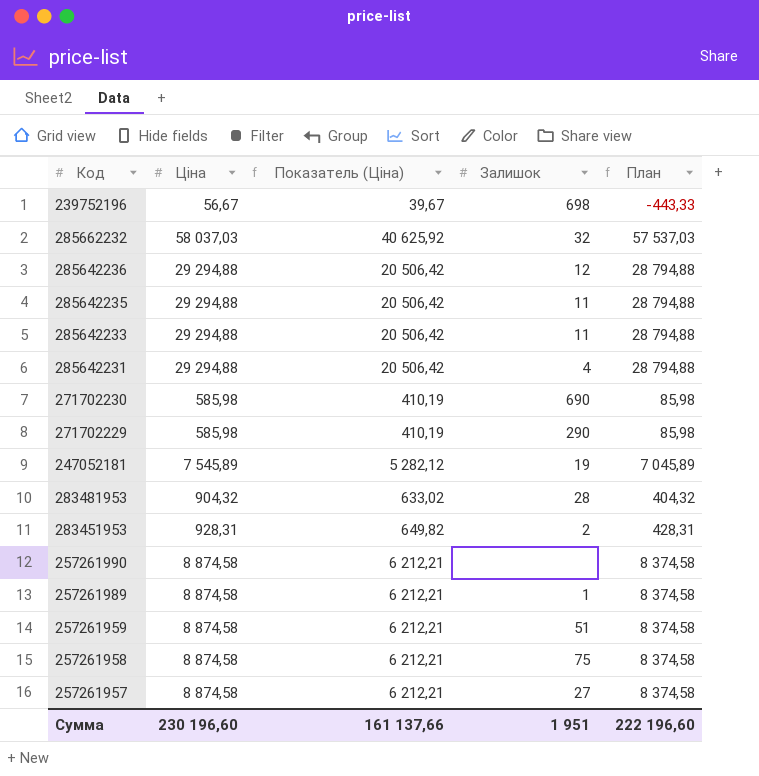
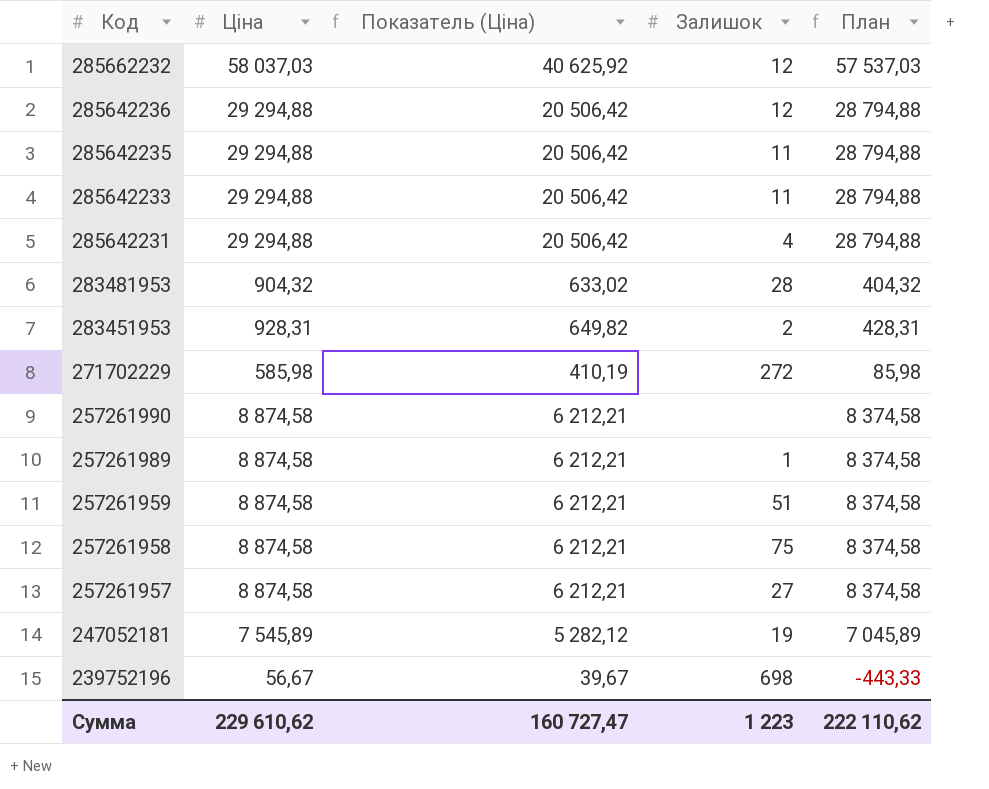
row order: none -> Код descending
row 271702230: 585,98 | 410,19 | 690 | 85,98 -> none
285662232 | Залишок: 32 -> 12
271702229 | Залишок: 290 -> 272
Сумма | Ціна: 230 196,60 -> 229 610,62
Сумма | Показатель (Ціна): 161 137,66 -> 160 727,47
Сумма | Залишок: 1 951 -> 1 223
Сумма | План: 222 196,60 -> 222 110,62

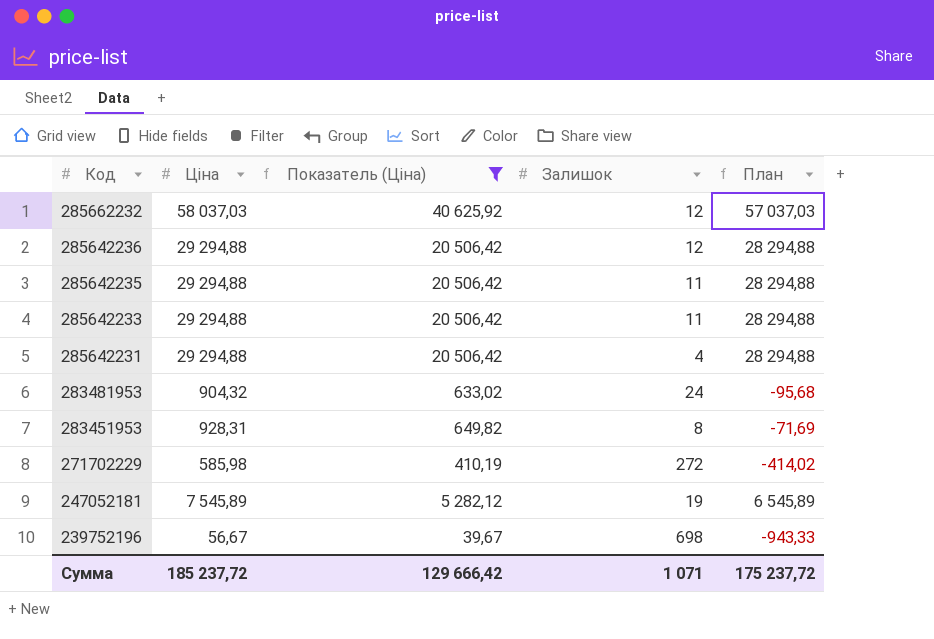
filter: none -> Показатель (Ціна) != 6 212,21
column План | formula: [Ціна] - 500 -> [Ціна] - 1000
283481953 | Залишок: 28 -> 24
283451953 | Залишок: 2 -> 8
Сумма | Ціна: 229 610,62 -> 185 237,72
Сумма | Показатель (Ціна): 160 727,47 -> 129 666,42
Сумма | Залишок: 1 223 -> 1 071
Сумма | План: 222 110,62 -> 175 237,72

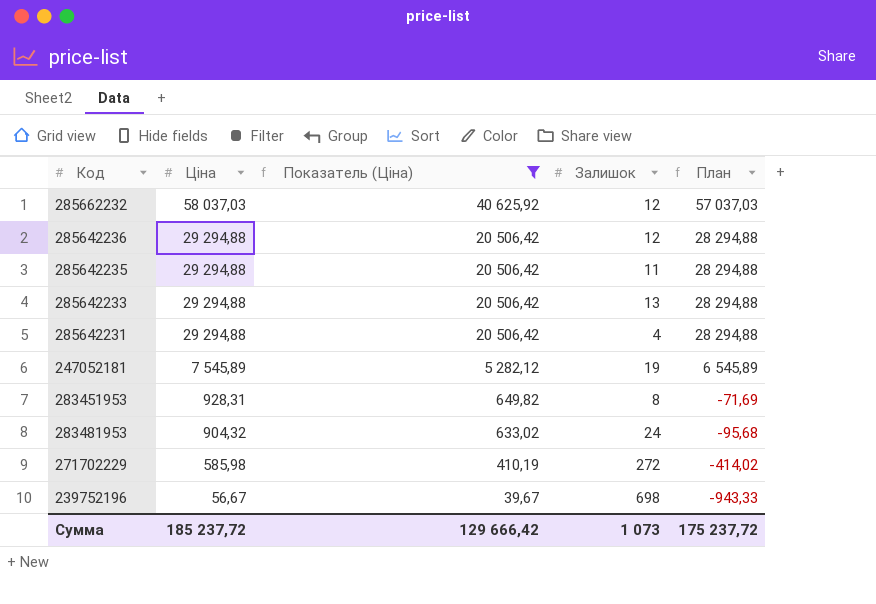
row order: Код descending -> Ціна descending
285642233 | Залишок: 11 -> 13
Сумма | Залишок: 1 071 -> 1 073

